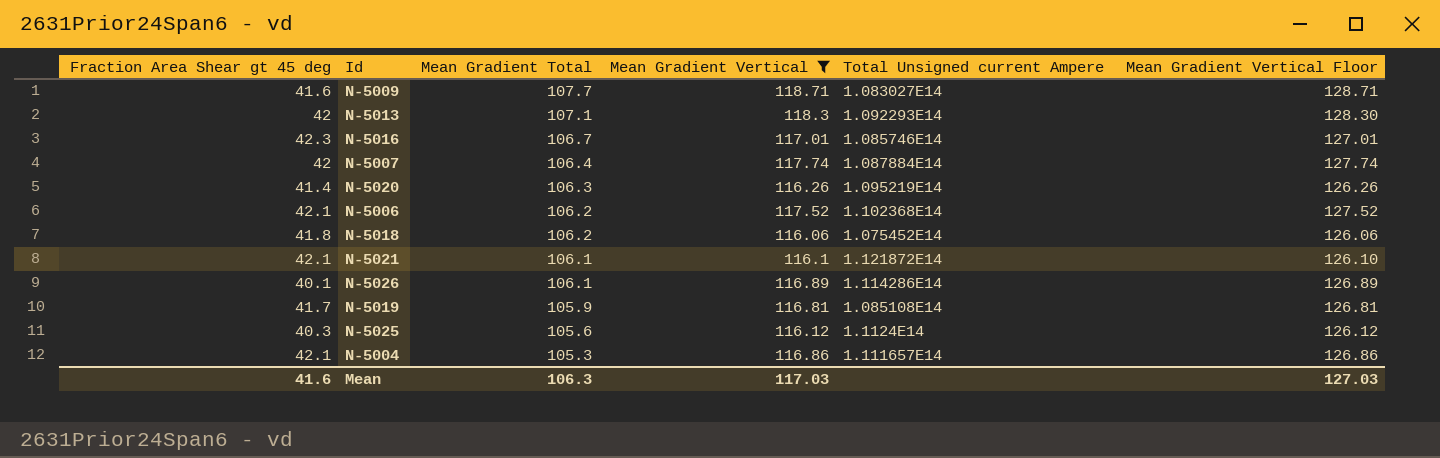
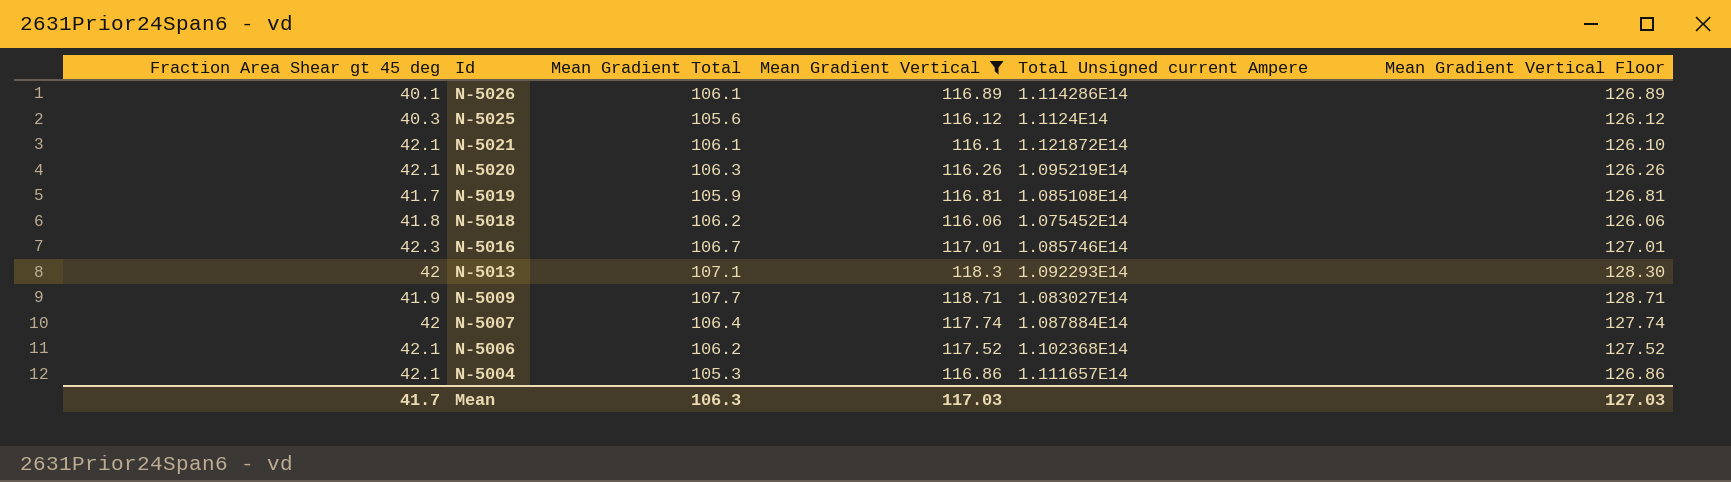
row order: Mean Gradient Total descending -> Id descending
N-5020 | Fraction Area Shear gt 45 deg: 41.4 -> 42.1
N-5009 | Fraction Area Shear gt 45 deg: 41.6 -> 41.9
Mean | Fraction Area Shear gt 45 deg: 41.6 -> 41.7

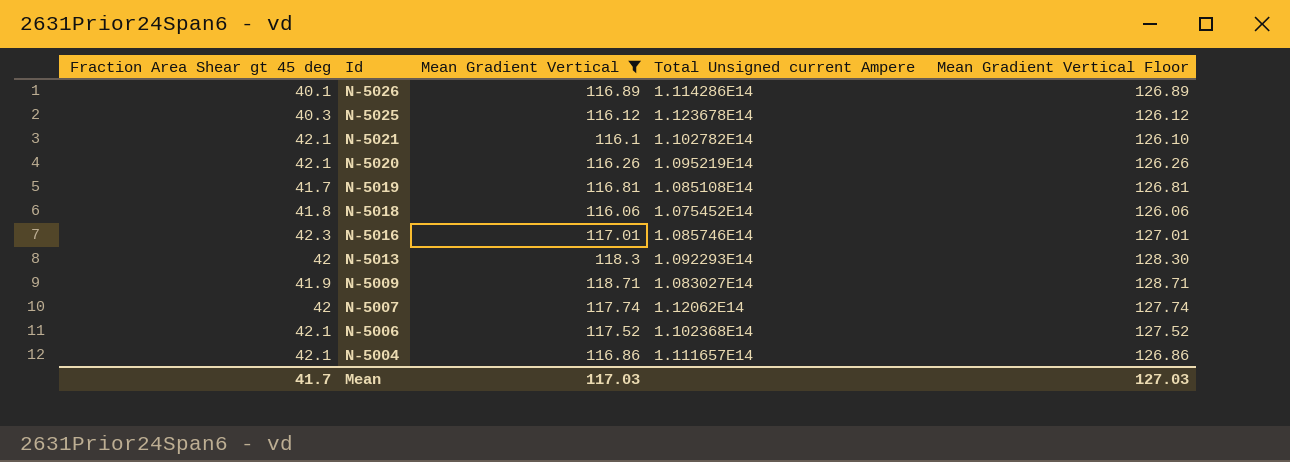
column Mean Gradient Total | position: 3 -> none
N-5025 | Total Unsigned current Ampere: 1.1124E14 -> 1.123678E14
N-5021 | Total Unsigned current Ampere: 1.121872E14 -> 1.102782E14
N-5007 | Total Unsigned current Ampere: 1.087884E14 -> 1.12062E14

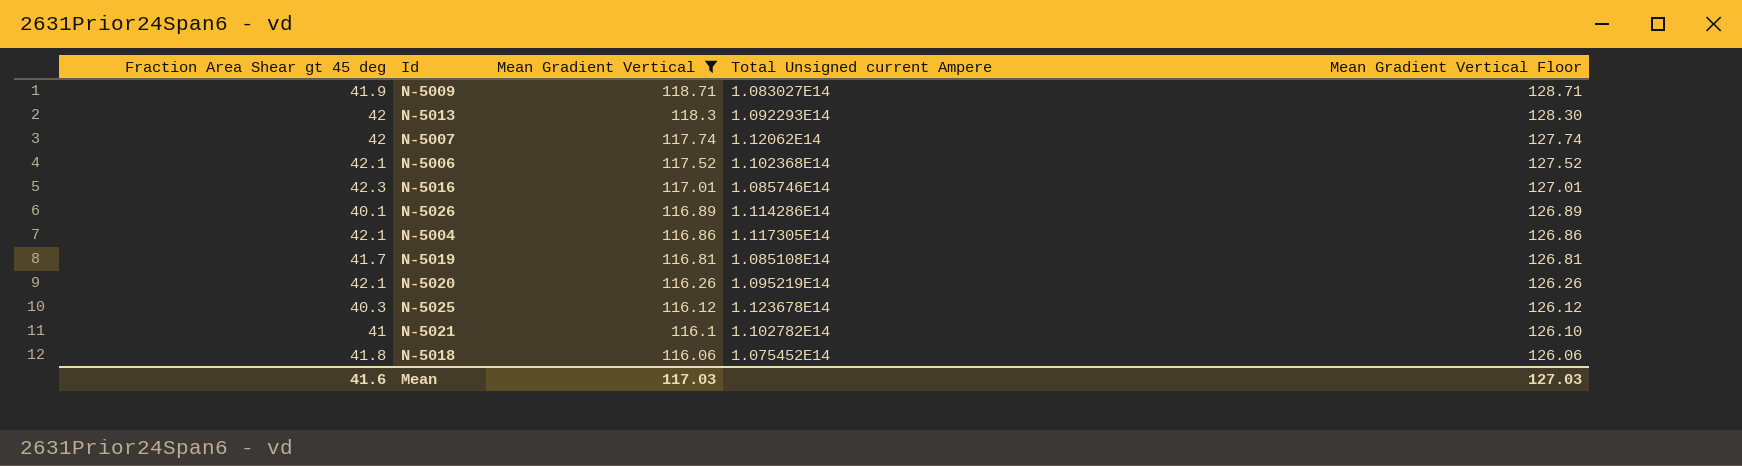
row order: Id descending -> Mean Gradient Vertical descending
N-5004 | Total Unsigned current Ampere: 1.111657E14 -> 1.117305E14
N-5021 | Fraction Area Shear gt 45 deg: 42.1 -> 41
Mean | Fraction Area Shear gt 45 deg: 41.7 -> 41.6

